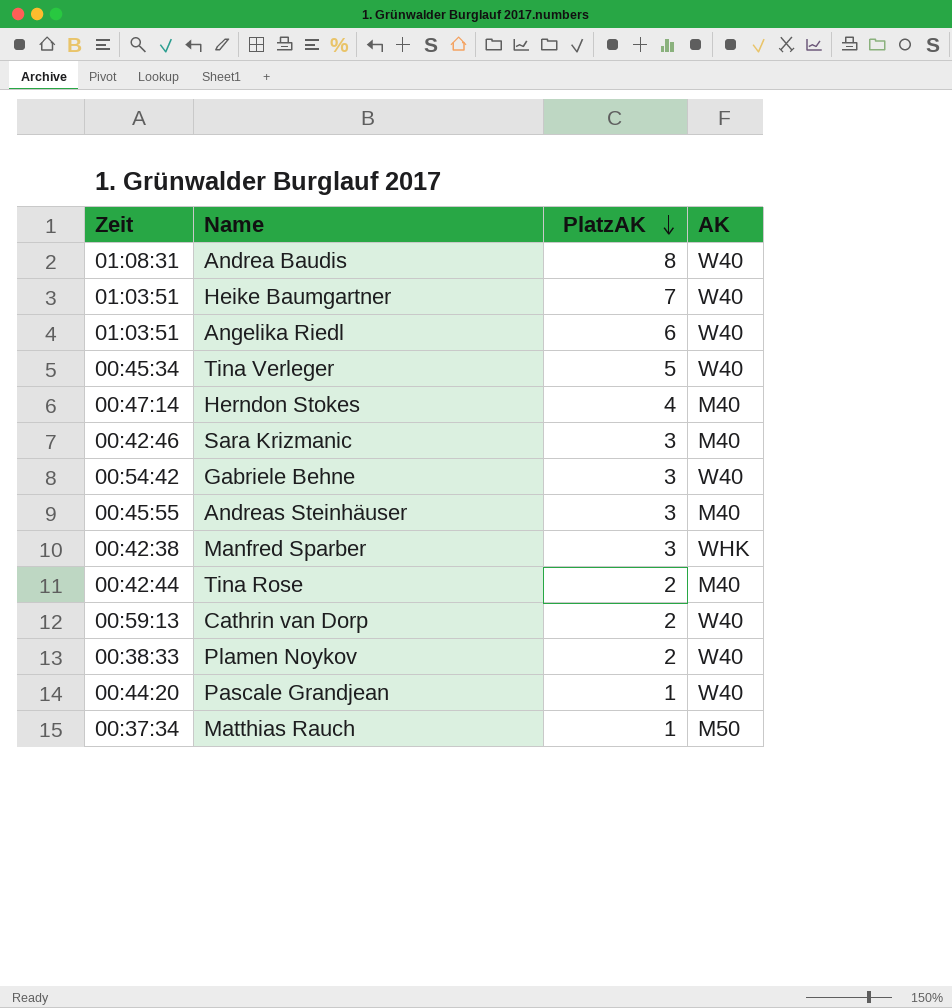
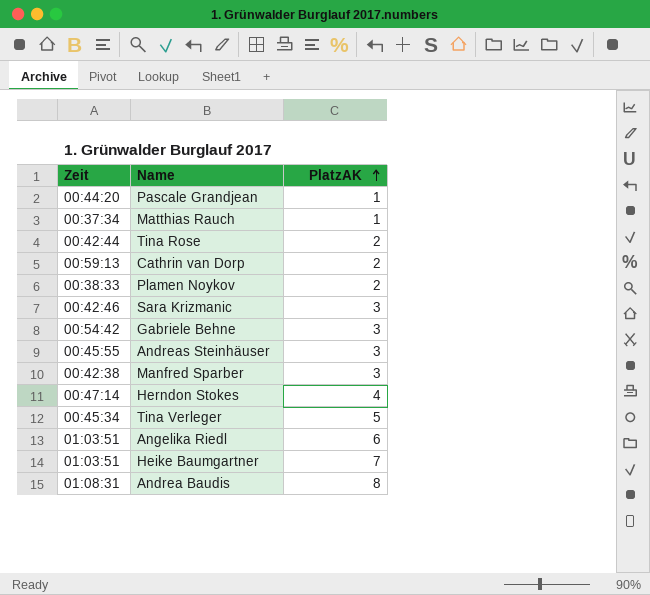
row order: PlatzAK descending -> PlatzAK ascending
column AK | position: 4 -> none

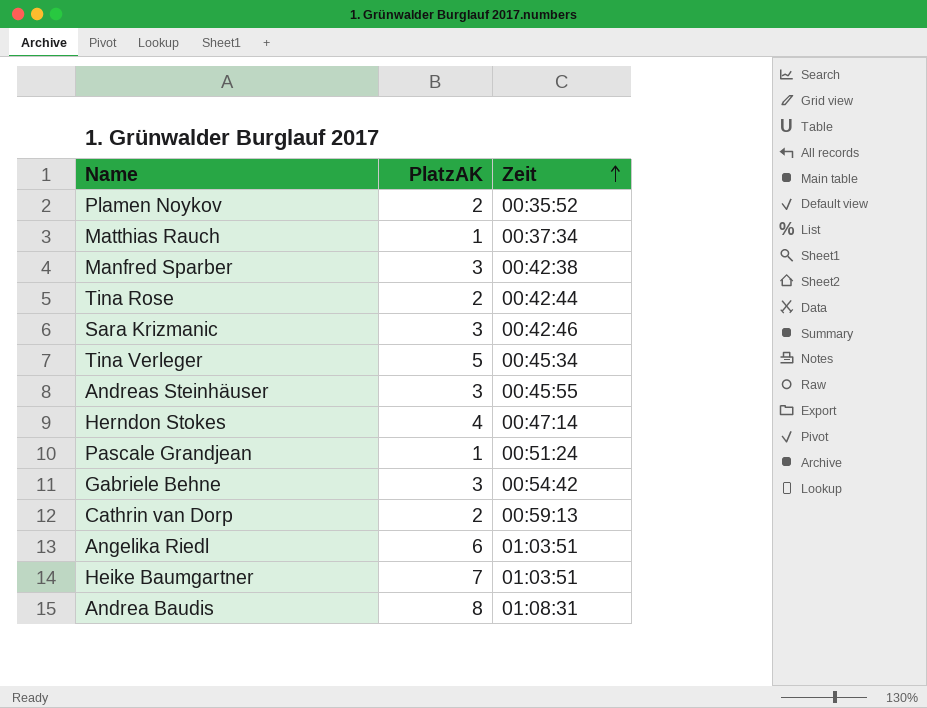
row order: PlatzAK ascending -> Zeit ascending
column Zeit | position: 1 -> 3
Plamen Noykov | Zeit: 00:38:33 -> 00:35:52
Pascale Grandjean | Zeit: 00:44:20 -> 00:51:24

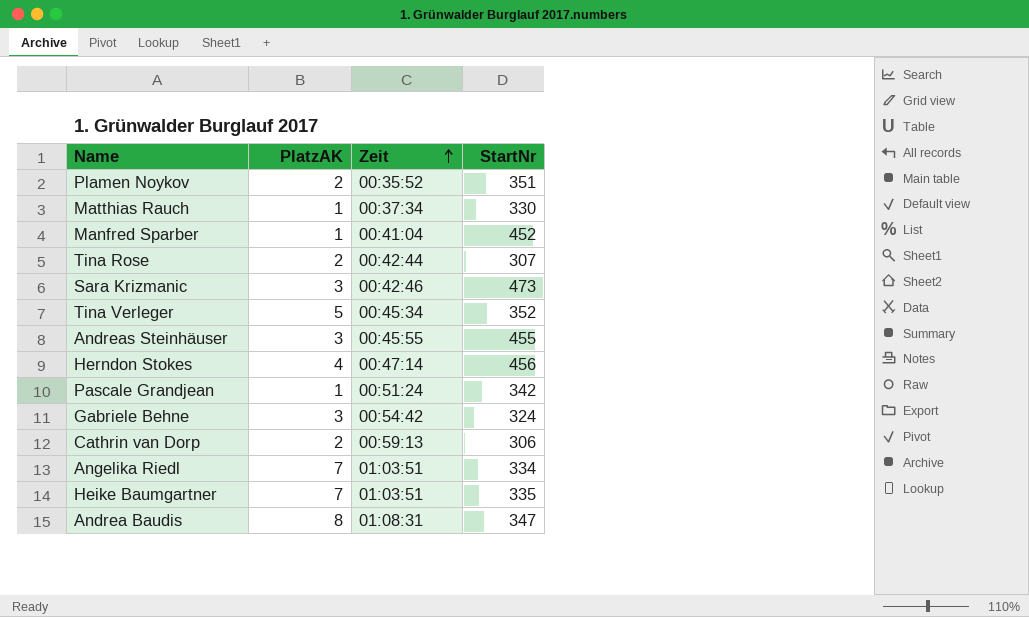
column StartNr | position: none -> 4
Manfred Sparber | PlatzAK: 3 -> 1
Manfred Sparber | Zeit: 00:42:38 -> 00:41:04
Angelika Riedl | PlatzAK: 6 -> 7

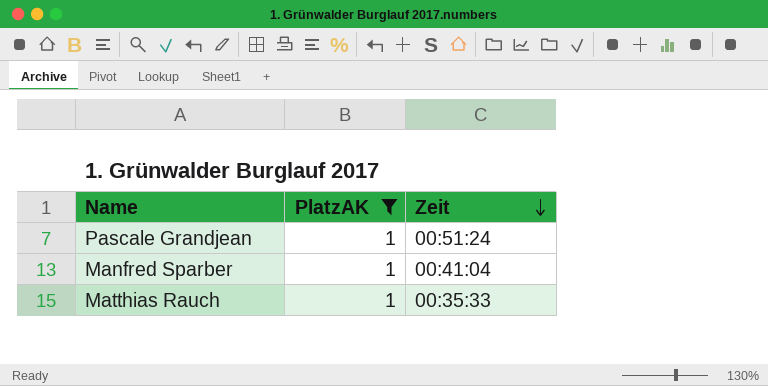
filter: none -> PlatzAK = 1
row order: Zeit ascending -> Zeit descending
column StartNr | position: 4 -> none
Matthias Rauch | Zeit: 00:37:34 -> 00:35:33

